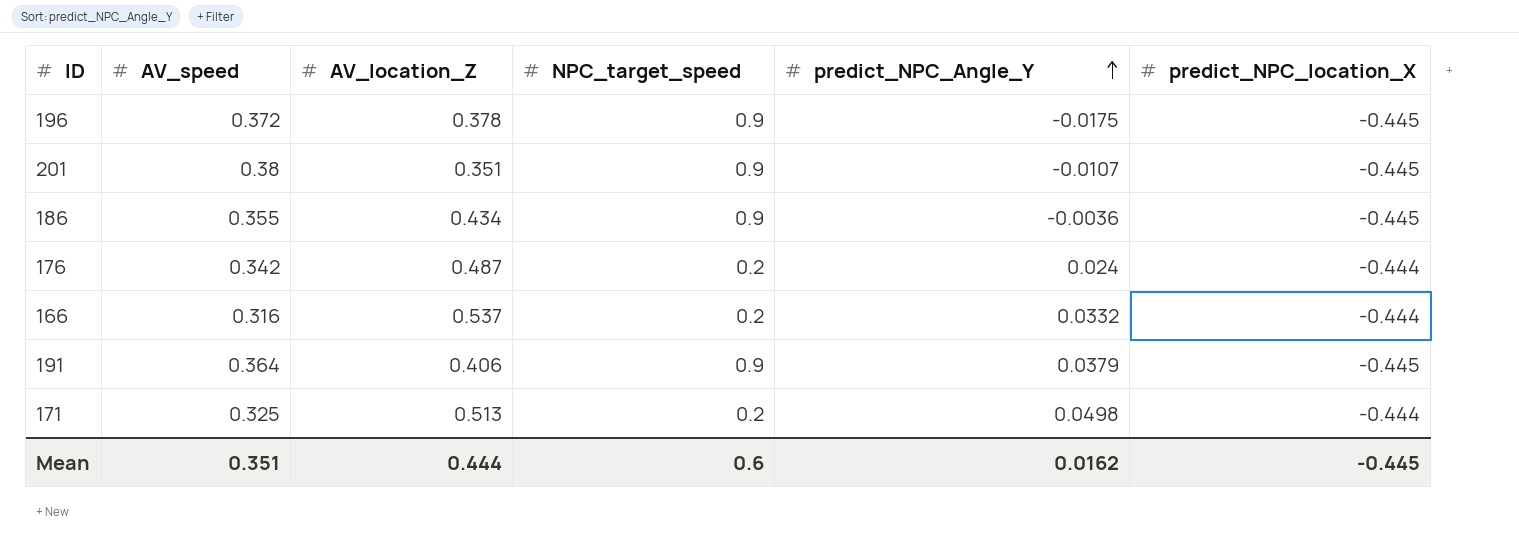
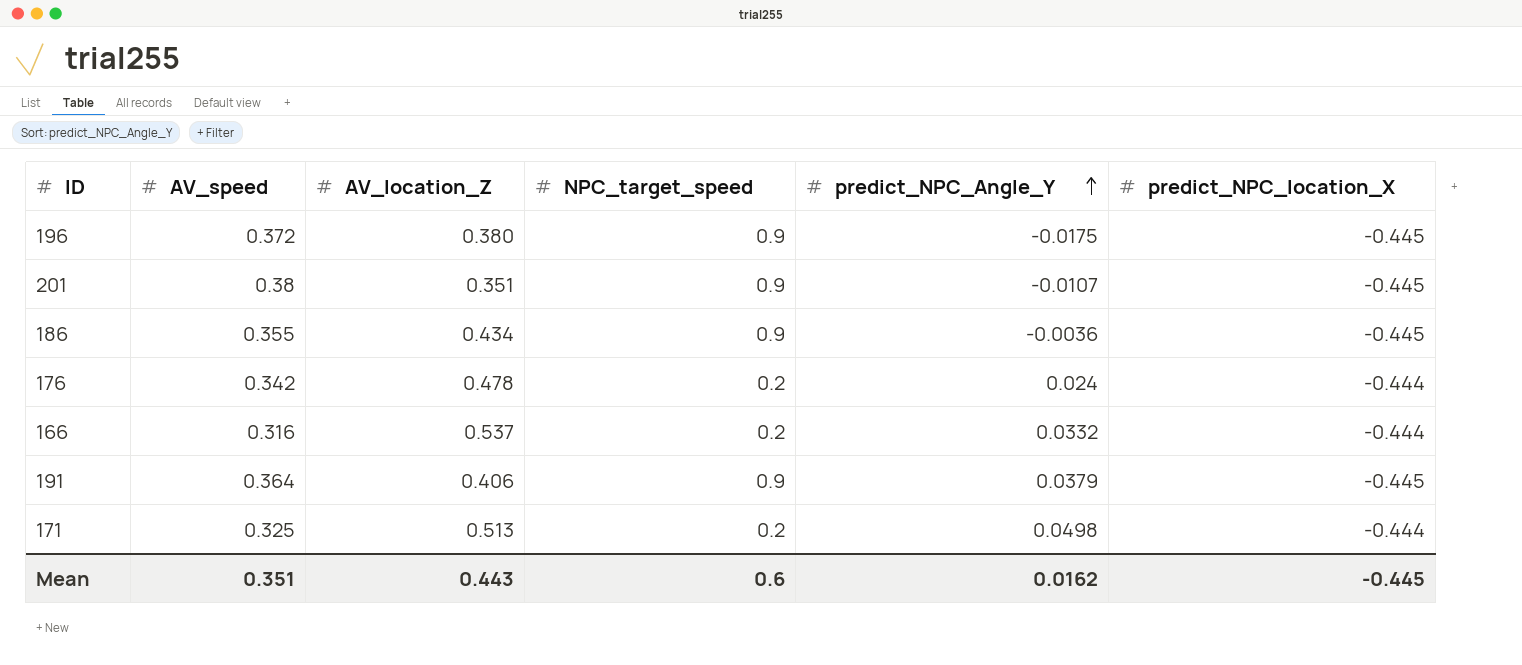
196 | AV_location_Z: 0.378 -> 0.380
176 | AV_location_Z: 0.487 -> 0.478
Mean | AV_location_Z: 0.444 -> 0.443

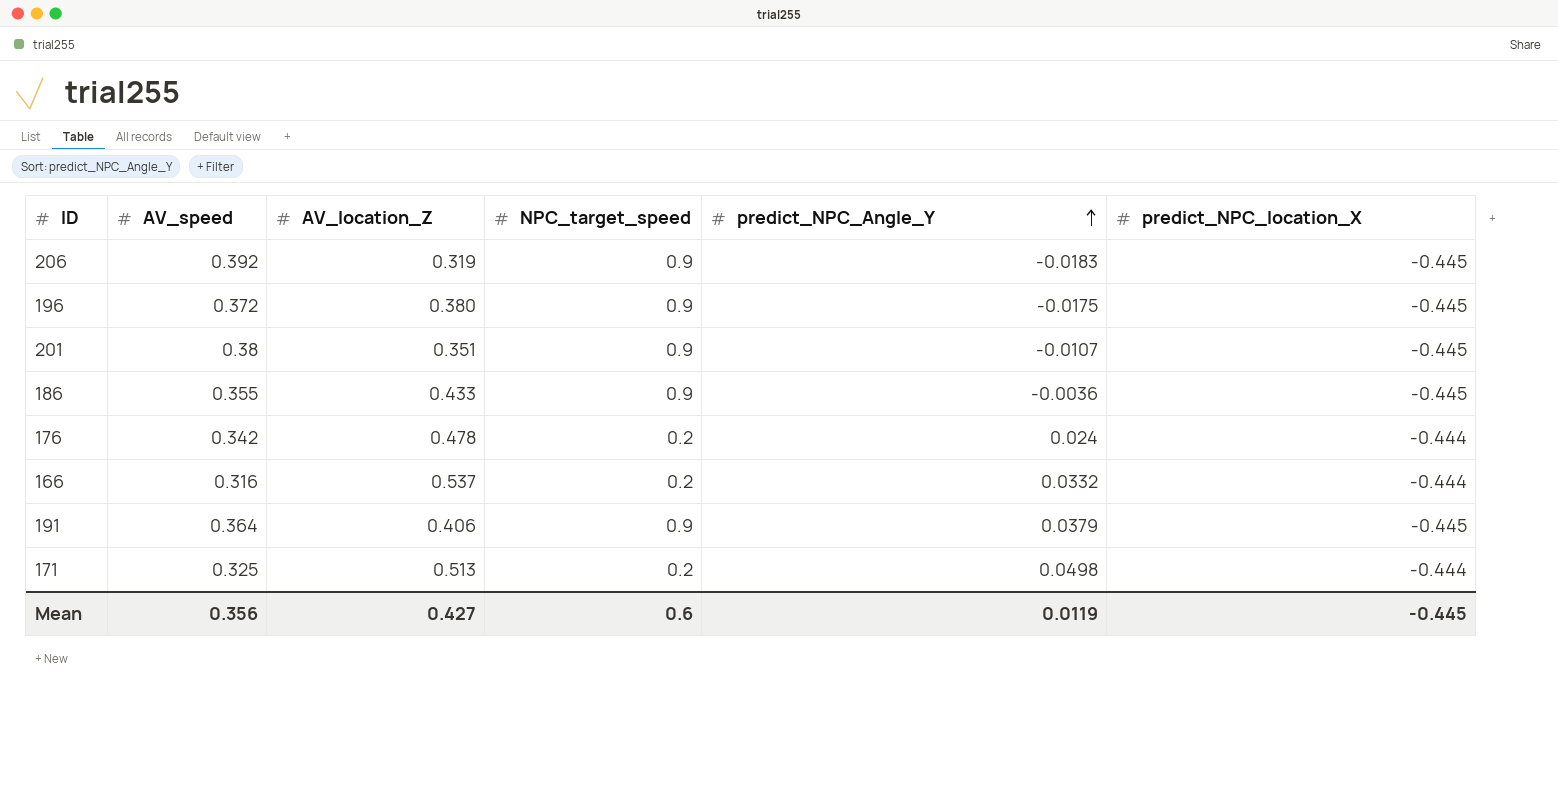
row 206: none -> 0.392 | 0.319 | 0.9 | -0.0183 | -0.445
186 | AV_location_Z: 0.434 -> 0.433
Mean | AV_speed: 0.351 -> 0.356
Mean | AV_location_Z: 0.443 -> 0.427
Mean | predict_NPC_Angle_Y: 0.0162 -> 0.0119

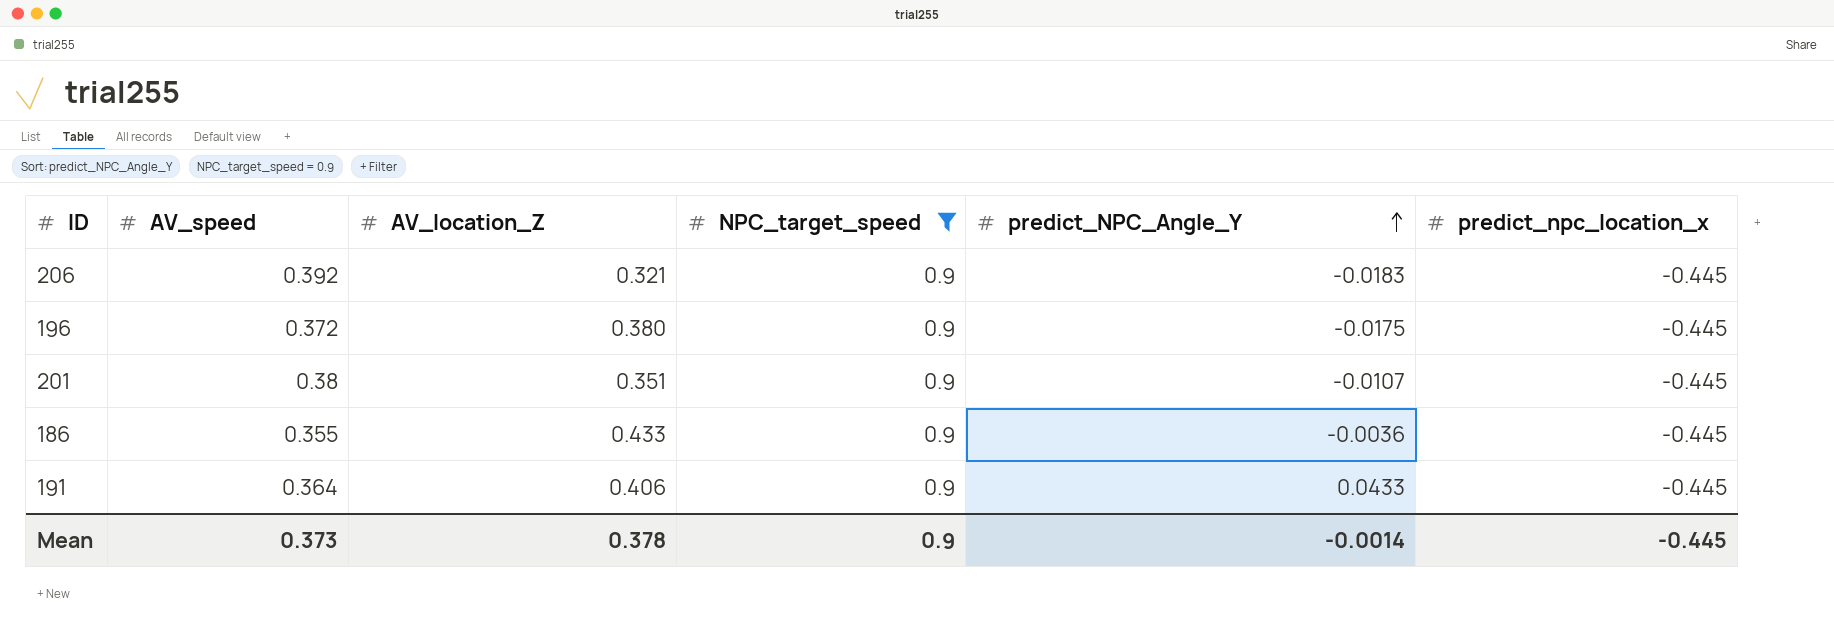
filter: none -> NPC_target_speed = 0.9
column name: predict_NPC_location_X -> predict_npc_location_x
206 | AV_location_Z: 0.319 -> 0.321
191 | predict_NPC_Angle_Y: 0.0379 -> 0.0433
Mean | AV_speed: 0.356 -> 0.373
Mean | AV_location_Z: 0.427 -> 0.378
Mean | NPC_target_speed: 0.6 -> 0.9
Mean | predict_NPC_Angle_Y: 0.0119 -> -0.0014

